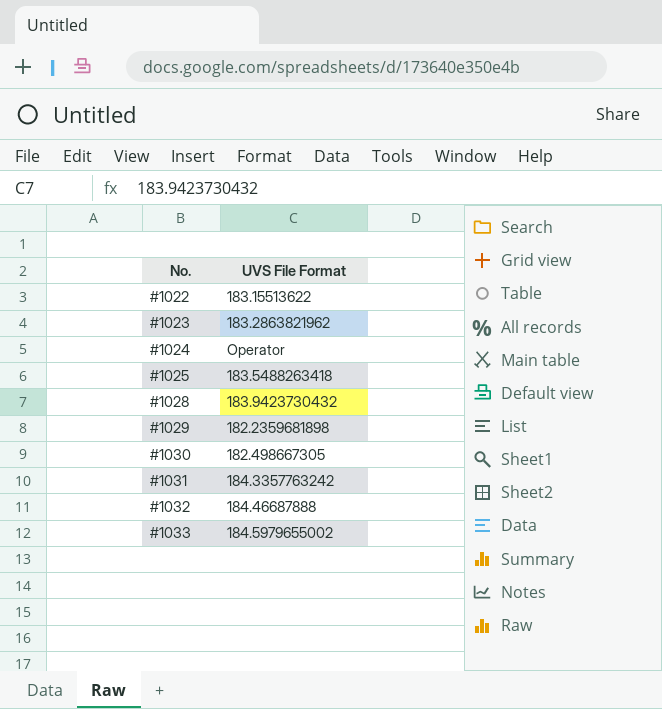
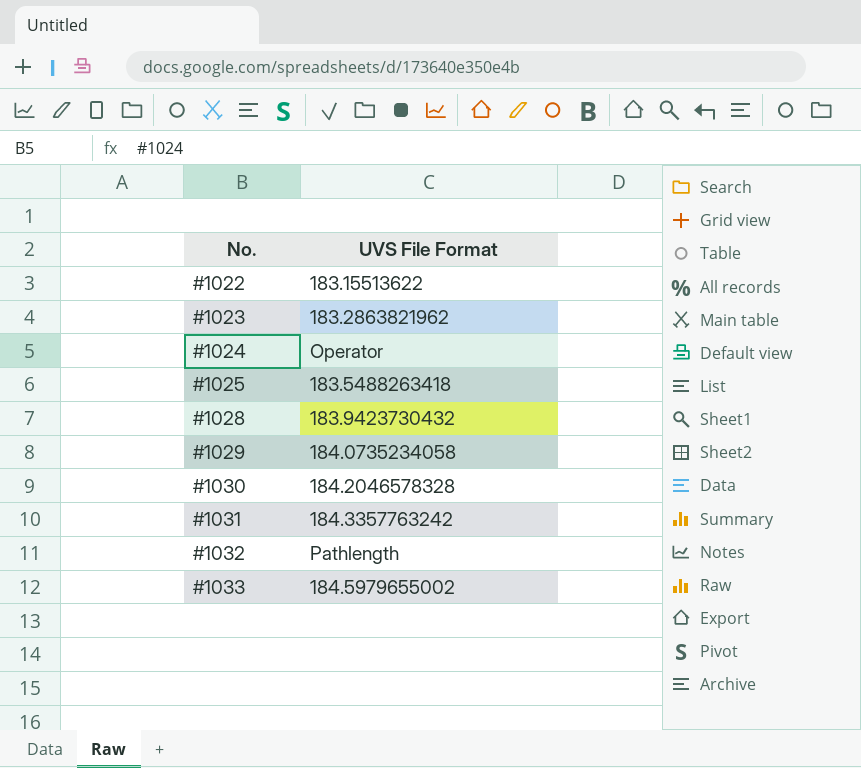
#1029 | UVS File Format: 182.2359681898 -> 184.0735234058
#1030 | UVS File Format: 182.498667305 -> 184.2046578328
#1032 | UVS File Format: 184.46687888 -> Pathlength

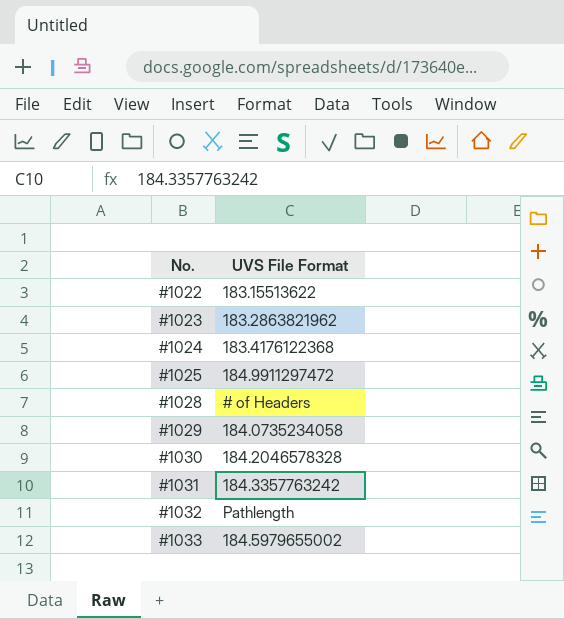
#1024 | UVS File Format: Operator -> 183.4176122368
#1025 | UVS File Format: 183.5488263418 -> 184.9911297472
#1028 | UVS File Format: 183.9423730432 -> # of Headers

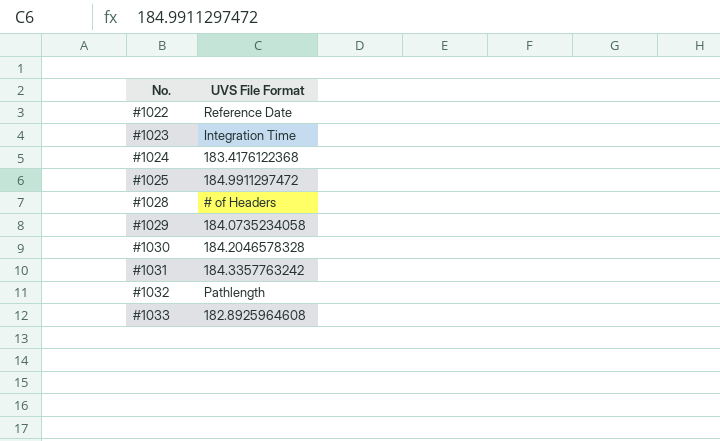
#1022 | UVS File Format: 183.15513622 -> Reference Date
#1023 | UVS File Format: 183.2863821962 -> Integration Time
#1033 | UVS File Format: 184.5979655002 -> 182.8925964608

